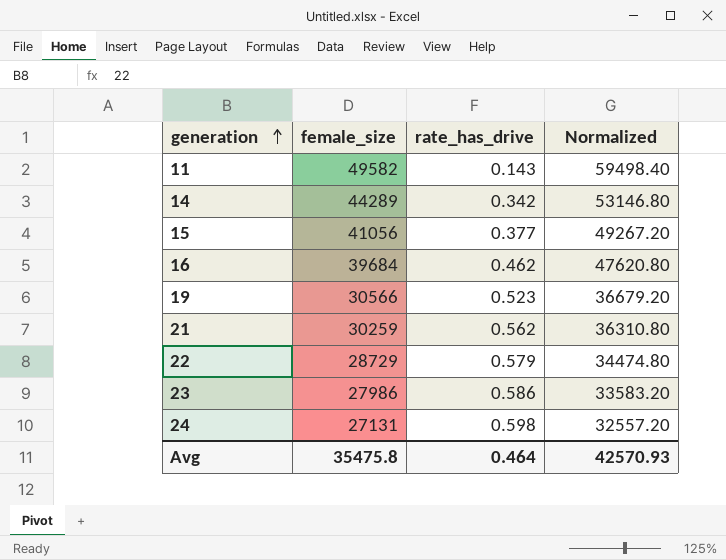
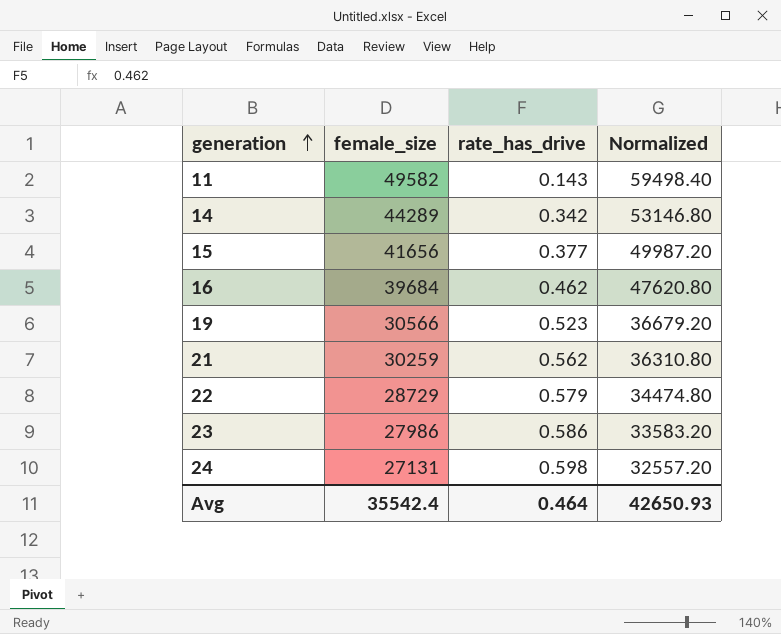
15 | female_size: 41056 -> 41656
15 | Normalized: 49267.20 -> 49987.20
Avg | female_size: 35475.8 -> 35542.4
Avg | Normalized: 42570.93 -> 42650.93

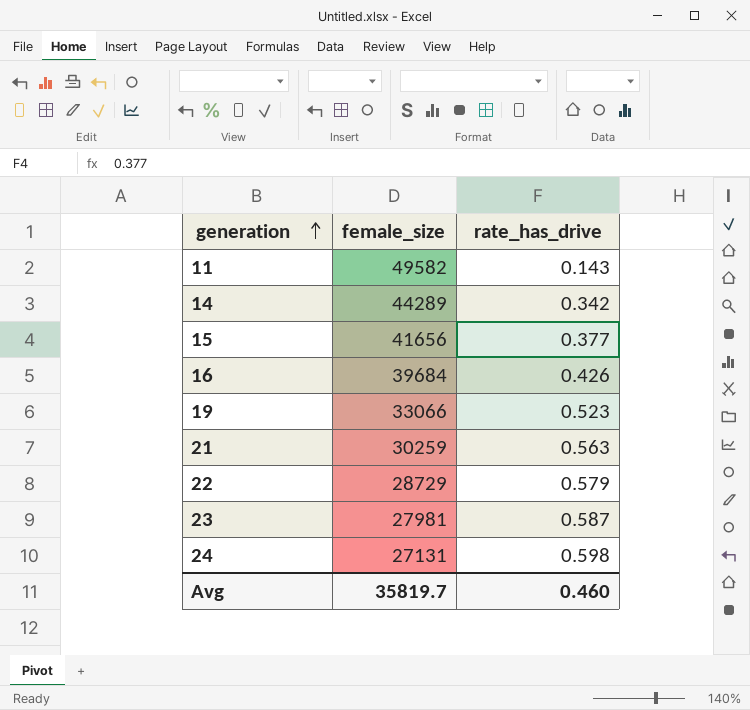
column Normalized | formula: [female_size] * 1.2 -> none
16 | rate_has_drive: 0.462 -> 0.426
19 | female_size: 30566 -> 33066
21 | rate_has_drive: 0.562 -> 0.563
23 | female_size: 27986 -> 27981
23 | rate_has_drive: 0.586 -> 0.587
Avg | female_size: 35542.4 -> 35819.7
Avg | rate_has_drive: 0.464 -> 0.460

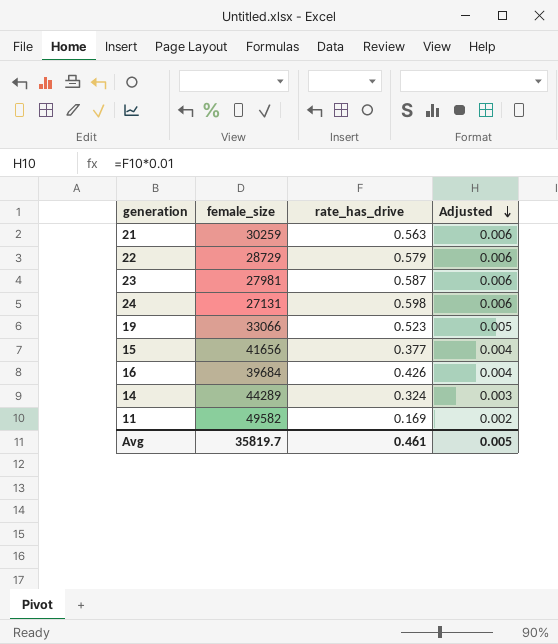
row order: generation ascending -> Adjusted descending
column Adjusted | formula: none -> [rate_has_drive] * 0.01
14 | rate_has_drive: 0.342 -> 0.324
11 | rate_has_drive: 0.143 -> 0.169
Avg | rate_has_drive: 0.460 -> 0.461

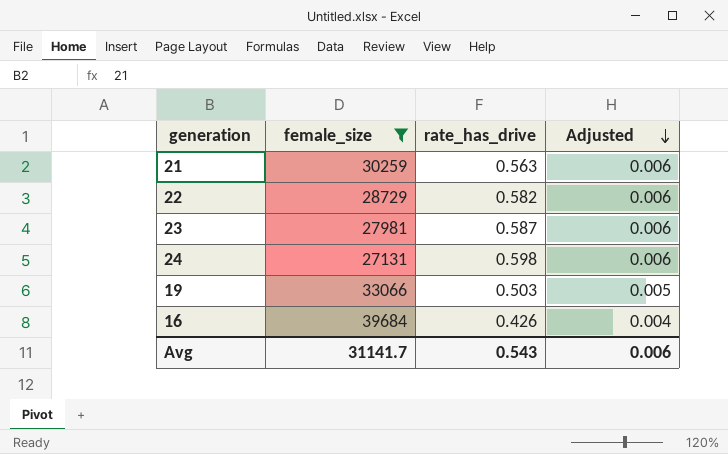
filter: none -> female_size <= 39684
22 | rate_has_drive: 0.579 -> 0.582
19 | rate_has_drive: 0.523 -> 0.503
Avg | female_size: 35819.7 -> 31141.7
Avg | rate_has_drive: 0.461 -> 0.543
Avg | Adjusted: 0.005 -> 0.006

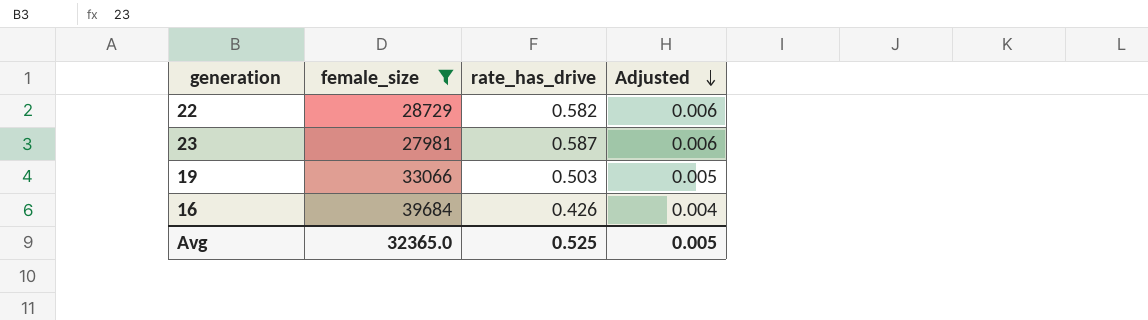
row 21: 30259 | 0.563 | 0.006 -> none
row 24: 27131 | 0.598 | 0.006 -> none
Avg | female_size: 31141.7 -> 32365.0
Avg | rate_has_drive: 0.543 -> 0.525
Avg | Adjusted: 0.006 -> 0.005

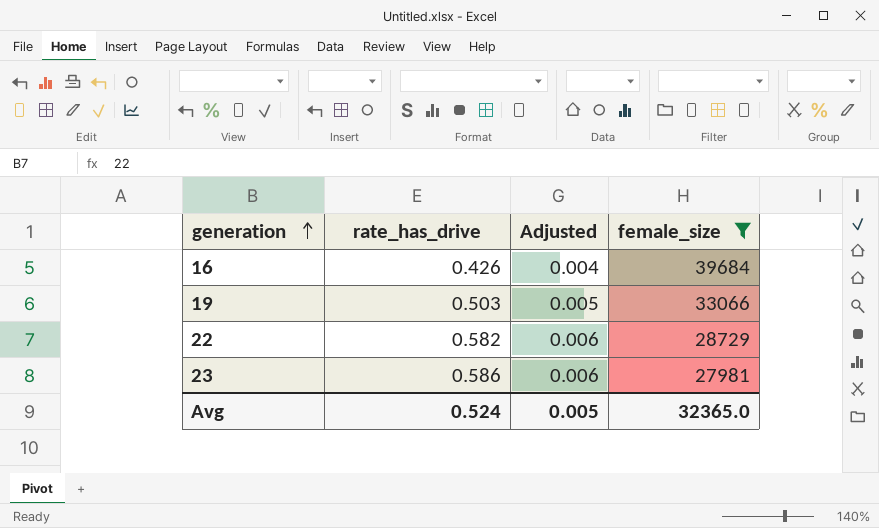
row order: Adjusted descending -> generation ascending
column female_size | position: 2 -> 4
23 | rate_has_drive: 0.587 -> 0.586
Avg | rate_has_drive: 0.525 -> 0.524

